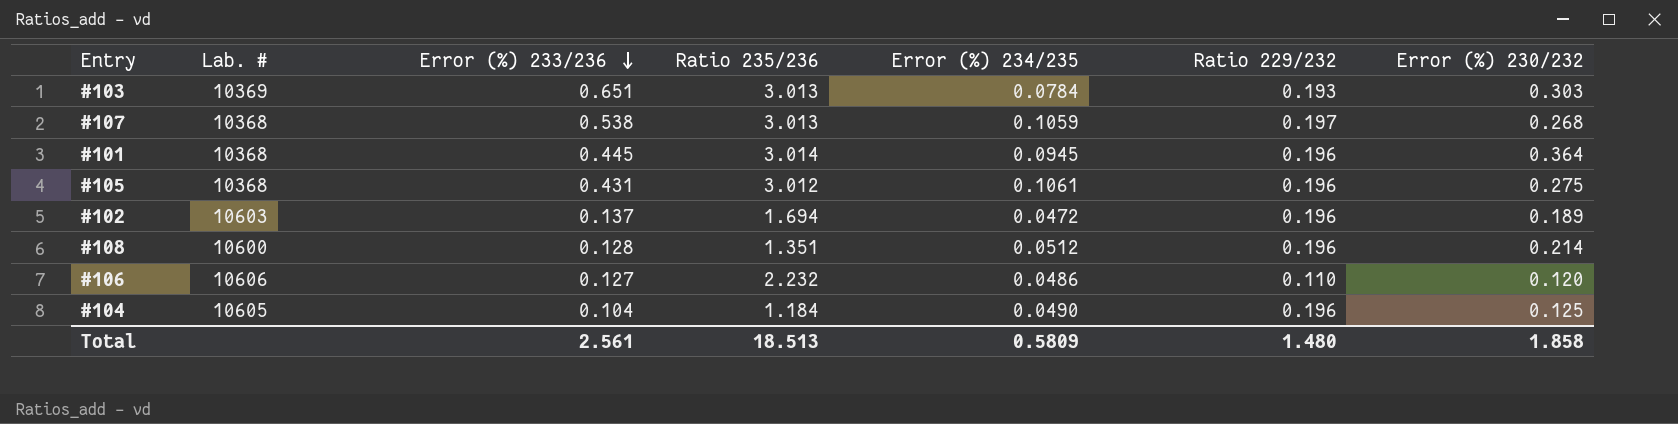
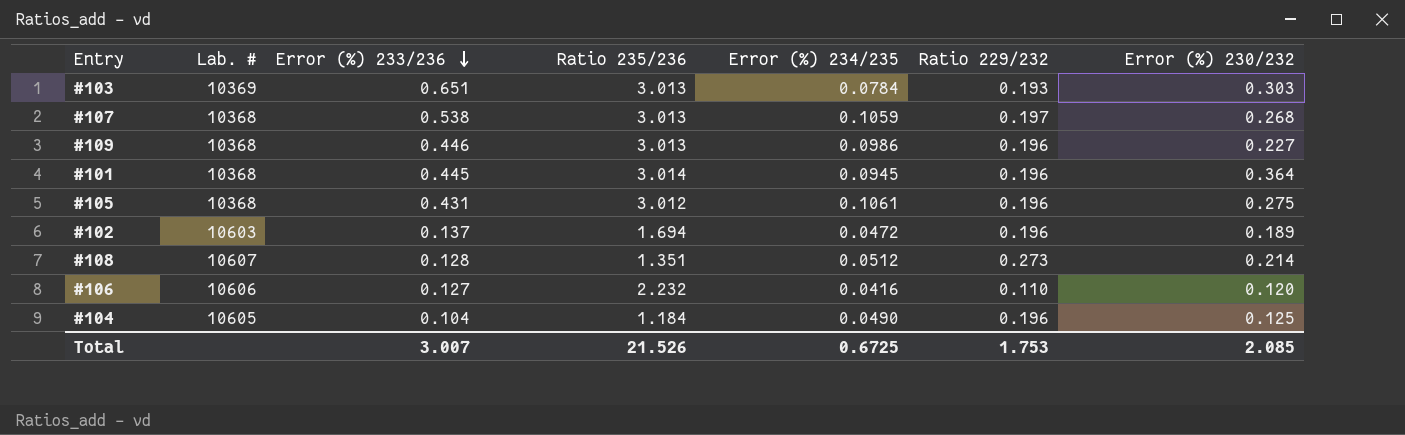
row #109: none -> 10368 | 0.446 | 3.013 | 0.0986 | 0.196 | 0.227
#108 | Lab. #: 10600 -> 10607
#108 | Ratio 229/232: 0.196 -> 0.273
#106 | Error (%) 234/235: 0.0486 -> 0.0416
Total | Error (%) 233/236: 2.561 -> 3.007
Total | Ratio 235/236: 18.513 -> 21.526
Total | Error (%) 234/235: 0.5809 -> 0.6725
Total | Ratio 229/232: 1.480 -> 1.753
Total | Error (%) 230/232: 1.858 -> 2.085

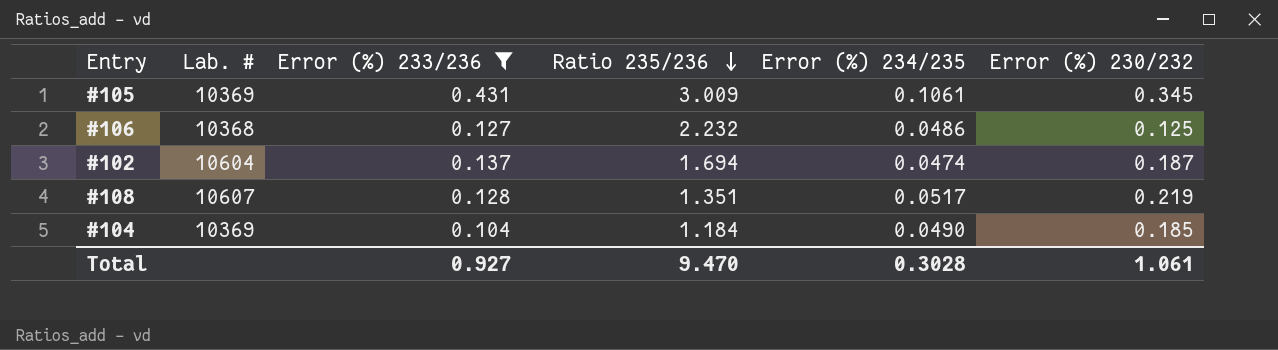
filter: none -> Error (%) 233/236 <= 0.431
row order: Error (%) 233/236 descending -> Ratio 235/236 descending
column Ratio 229/232 | position: 6 -> none
#105 | Lab. #: 10368 -> 10369
#105 | Ratio 235/236: 3.012 -> 3.009
#105 | Error (%) 230/232: 0.275 -> 0.345
#106 | Lab. #: 10606 -> 10368
#106 | Error (%) 234/235: 0.0416 -> 0.0486
#106 | Error (%) 230/232: 0.120 -> 0.125
#102 | Lab. #: 10603 -> 10604
#102 | Error (%) 234/235: 0.0472 -> 0.0474
#102 | Error (%) 230/232: 0.189 -> 0.187
#108 | Error (%) 234/235: 0.0512 -> 0.0517
#108 | Error (%) 230/232: 0.214 -> 0.219
#104 | Lab. #: 10605 -> 10369
#104 | Error (%) 230/232: 0.125 -> 0.185
Total | Error (%) 233/236: 3.007 -> 0.927
Total | Ratio 235/236: 21.526 -> 9.470
Total | Error (%) 234/235: 0.6725 -> 0.3028
Total | Error (%) 230/232: 2.085 -> 1.061

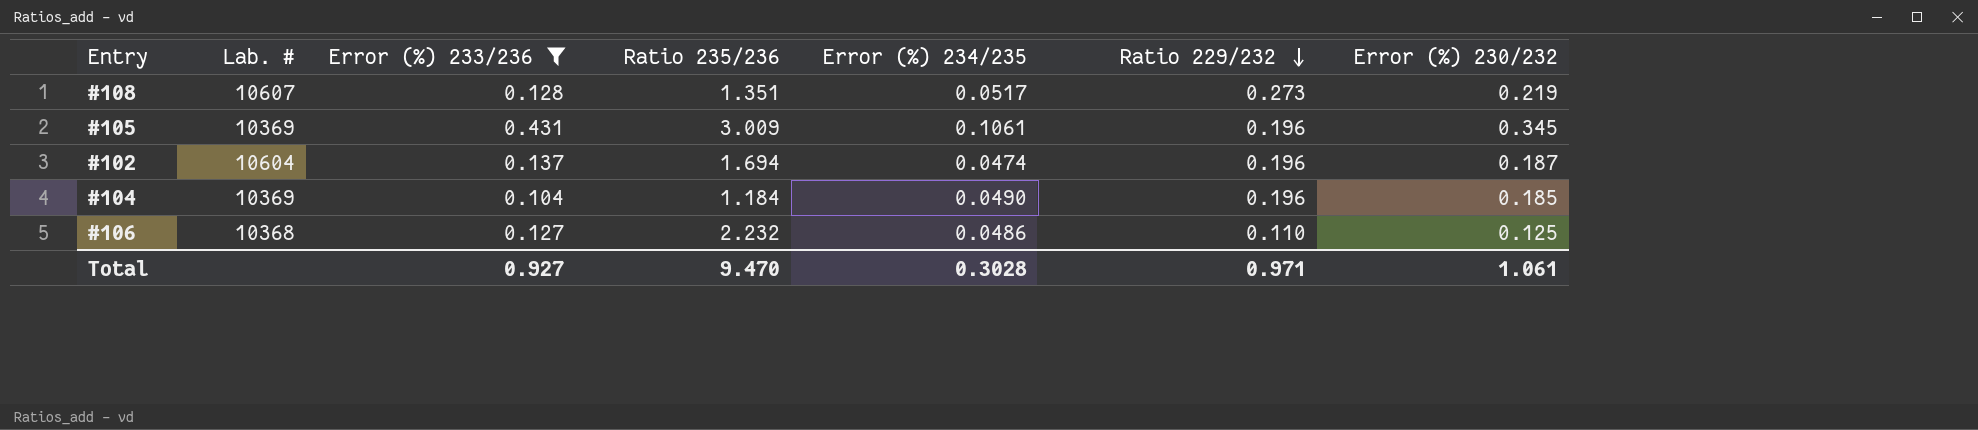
row order: Ratio 235/236 descending -> Ratio 229/232 descending
column Ratio 229/232 | position: none -> 6

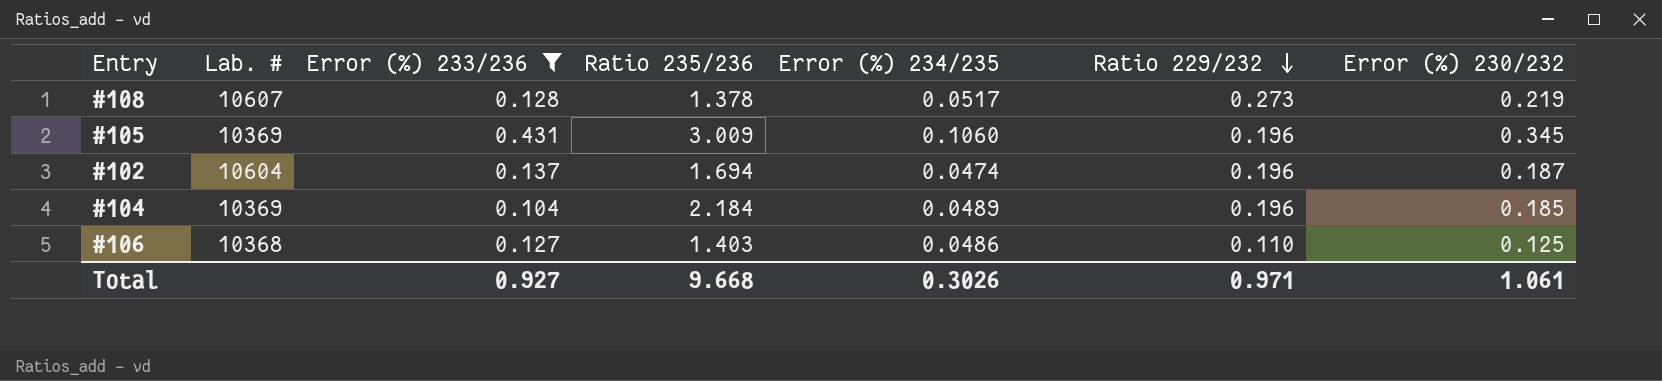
#108 | Ratio 235/236: 1.351 -> 1.378
#105 | Error (%) 234/235: 0.1061 -> 0.1060
#104 | Ratio 235/236: 1.184 -> 2.184
#104 | Error (%) 234/235: 0.0490 -> 0.0489
#106 | Ratio 235/236: 2.232 -> 1.403
Total | Ratio 235/236: 9.470 -> 9.668
Total | Error (%) 234/235: 0.3028 -> 0.3026

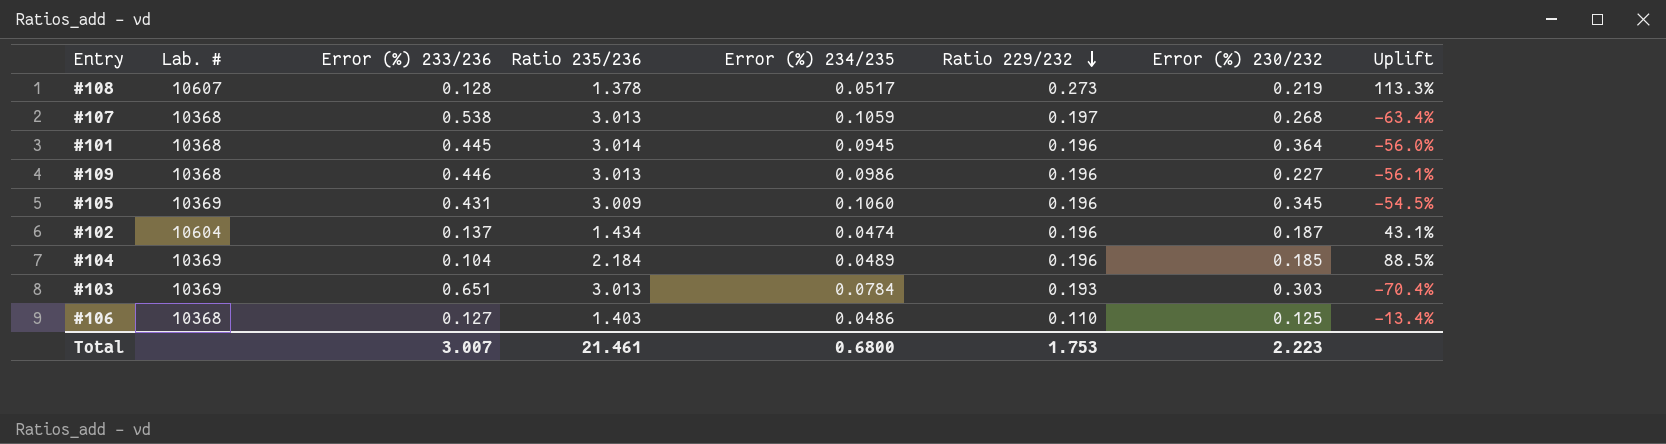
filter: Error (%) 233/236 <= 0.431 -> none
column Uplift | formula: none -> ([Ratio 229/232] - [Error (%) 233/236]) / [Error (%) 233/236]
#102 | Ratio 235/236: 1.694 -> 1.434
Total | Error (%) 233/236: 0.927 -> 3.007
Total | Ratio 235/236: 9.668 -> 21.461
Total | Error (%) 234/235: 0.3026 -> 0.6800
Total | Ratio 229/232: 0.971 -> 1.753
Total | Error (%) 230/232: 1.061 -> 2.223

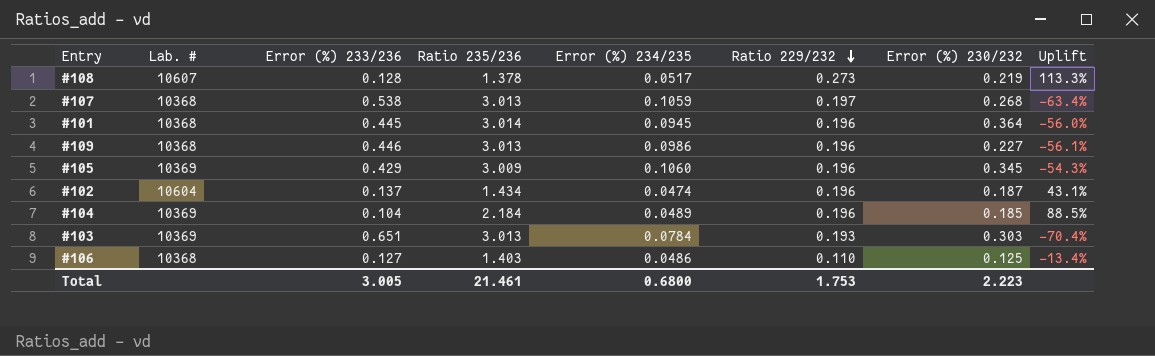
#105 | Error (%) 233/236: 0.431 -> 0.429
#105 | Uplift: -54.5% -> -54.3%
Total | Error (%) 233/236: 3.007 -> 3.005

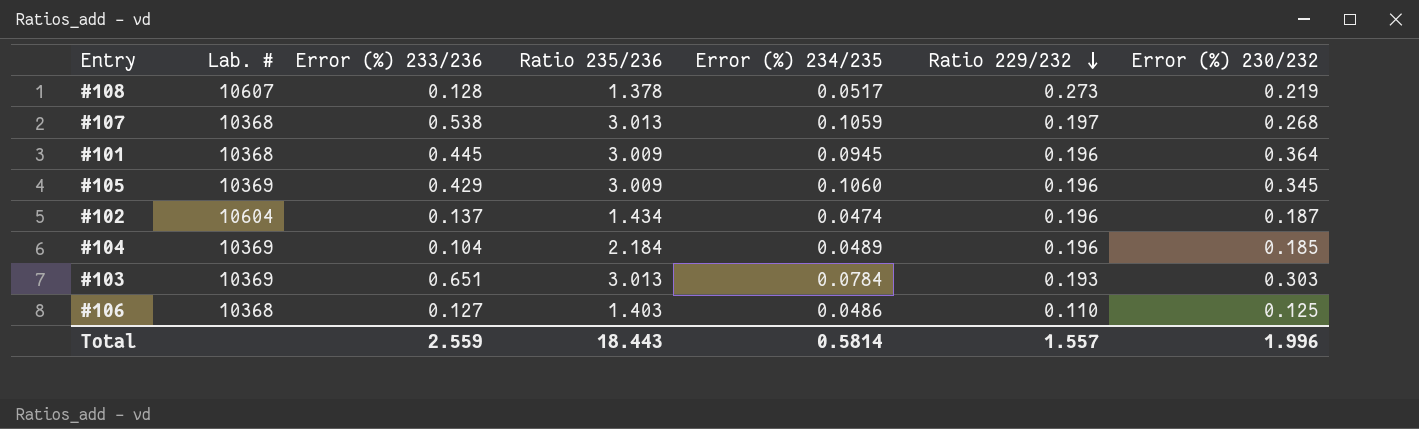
column Uplift | formula: ([Ratio 229/232] - [Error (%) 233/236]) / [Error (%) 233/236] -> none
row #109: 10368 | 0.446 | 3.013 | 0.0986 | 0.196 | 0.227 | -56.1% -> none
#101 | Ratio 235/236: 3.014 -> 3.009
Total | Error (%) 233/236: 3.005 -> 2.559
Total | Ratio 235/236: 21.461 -> 18.443
Total | Error (%) 234/235: 0.6800 -> 0.5814
Total | Ratio 229/232: 1.753 -> 1.557
Total | Error (%) 230/232: 2.223 -> 1.996

